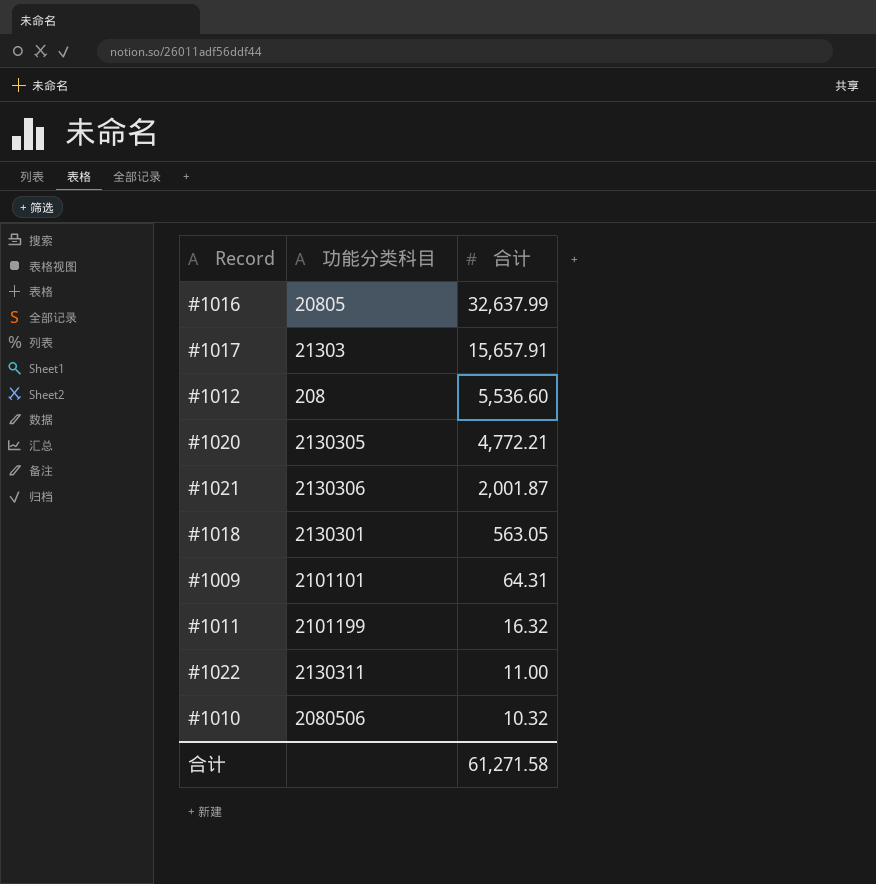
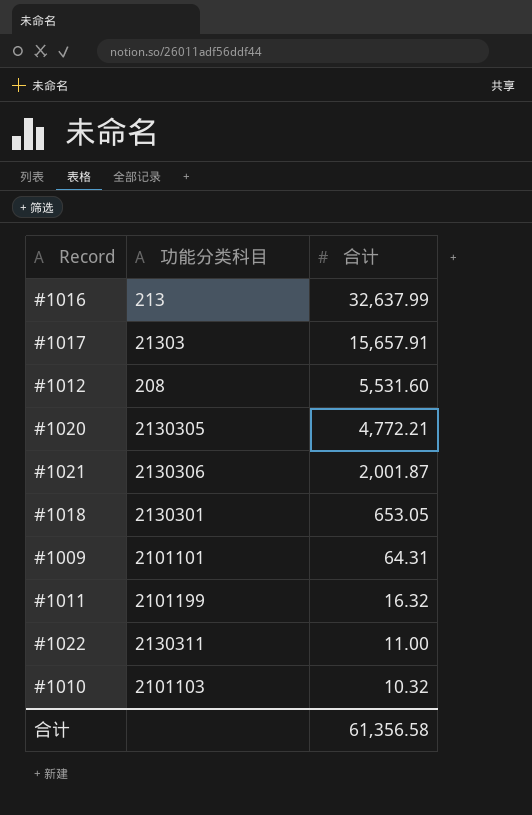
#1016 | 功能分类科目: 20805 -> 213
#1012 | 合计: 5,536.60 -> 5,531.60
#1018 | 合计: 563.05 -> 653.05
#1010 | 功能分类科目: 2080506 -> 2101103
合计 | 合计: 61,271.58 -> 61,356.58

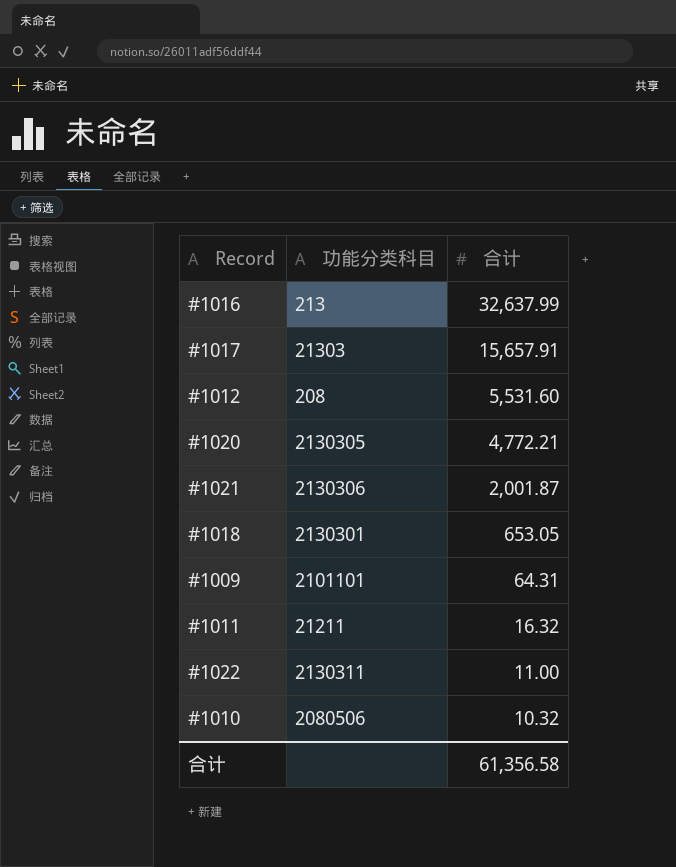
#1011 | 功能分类科目: 2101199 -> 21211
#1010 | 功能分类科目: 2101103 -> 2080506

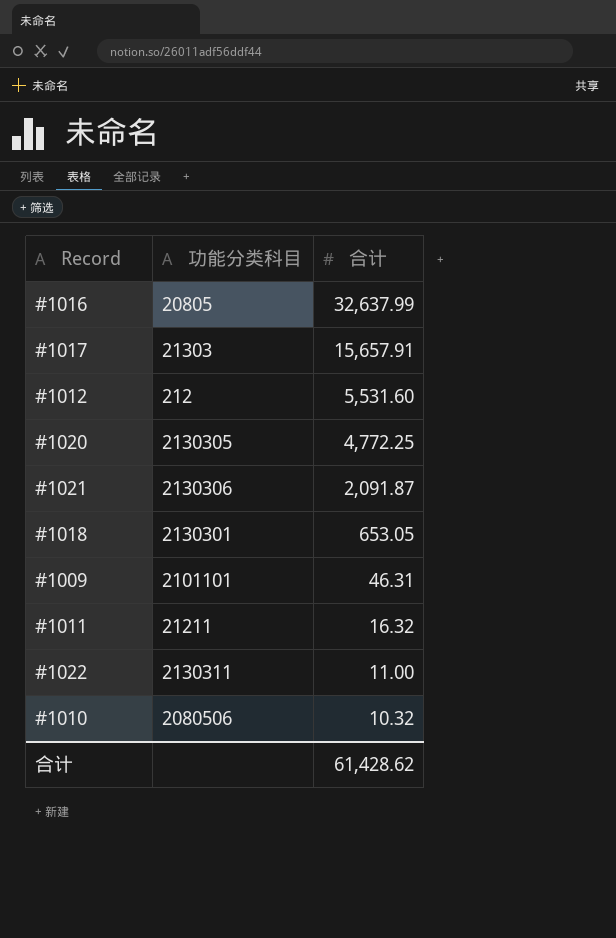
#1016 | 功能分类科目: 213 -> 20805
#1012 | 功能分类科目: 208 -> 212
#1020 | 合计: 4,772.21 -> 4,772.25
#1021 | 合计: 2,001.87 -> 2,091.87
#1009 | 合计: 64.31 -> 46.31
合计 | 合计: 61,356.58 -> 61,428.62

